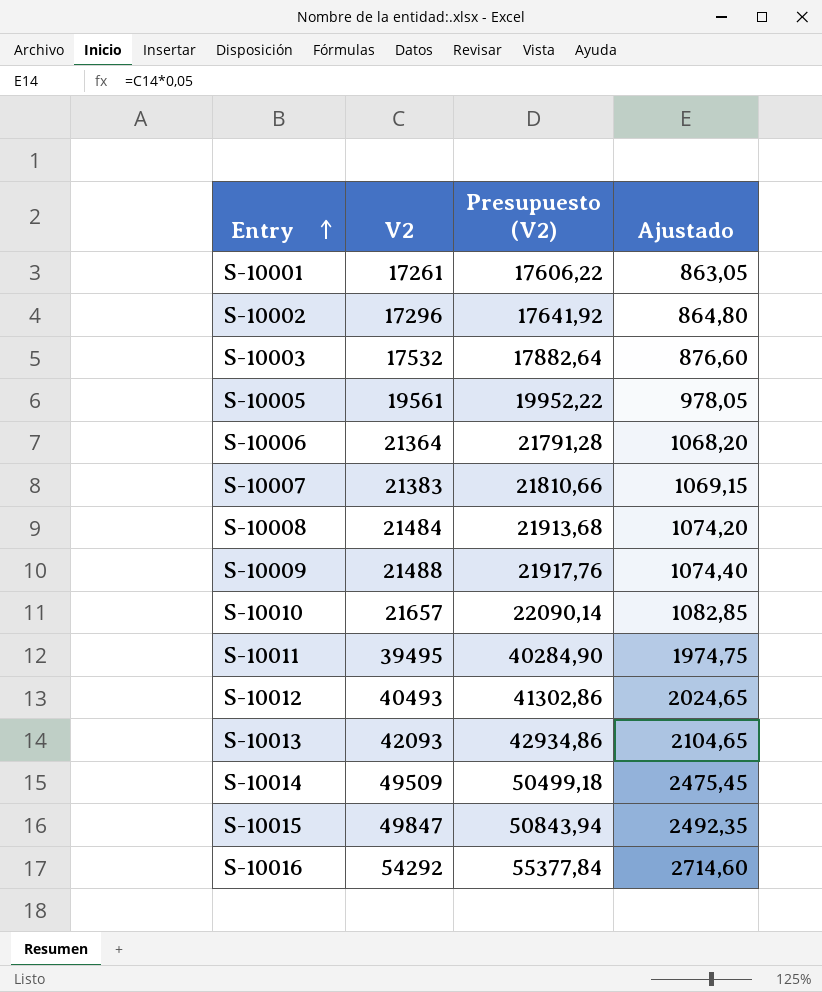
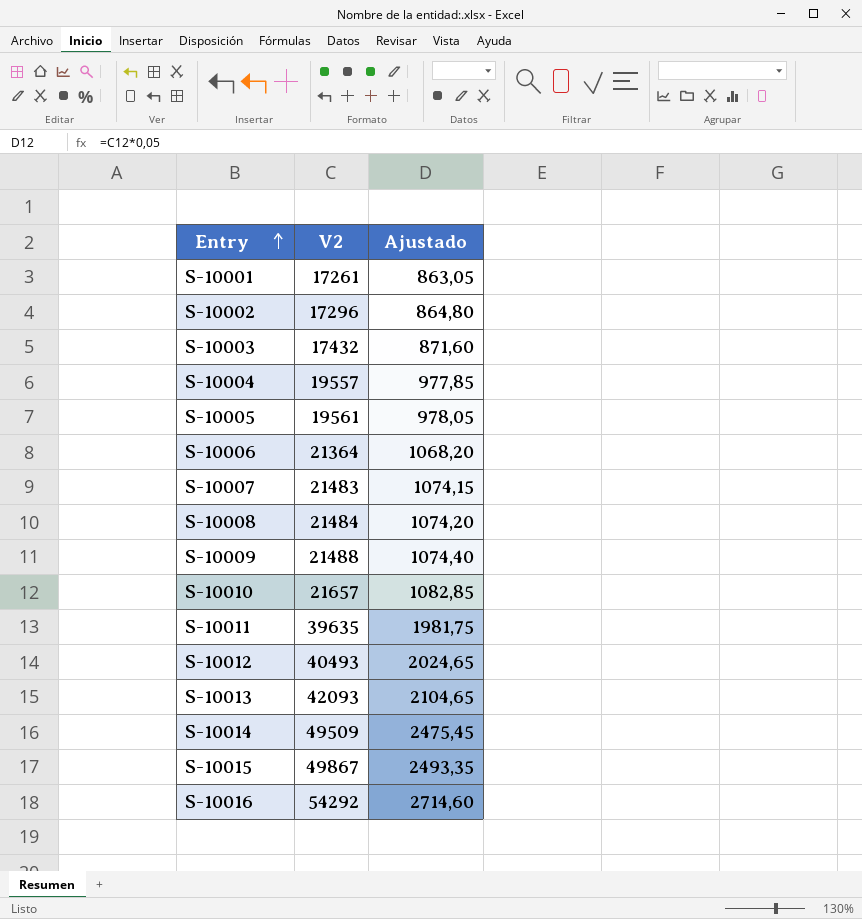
column Presupuesto (V2) | formula: [V2] * 1,02 -> none
S-10003 | V2: 17532 -> 17432
S-10003 | Ajustado: 876,60 -> 871,60
row S-10004: none -> 19557 | 977,85
S-10007 | V2: 21383 -> 21483
S-10007 | Ajustado: 1069,15 -> 1074,15
S-10011 | V2: 39495 -> 39635
S-10011 | Ajustado: 1974,75 -> 1981,75
S-10015 | V2: 49847 -> 49867
S-10015 | Ajustado: 2492,35 -> 2493,35

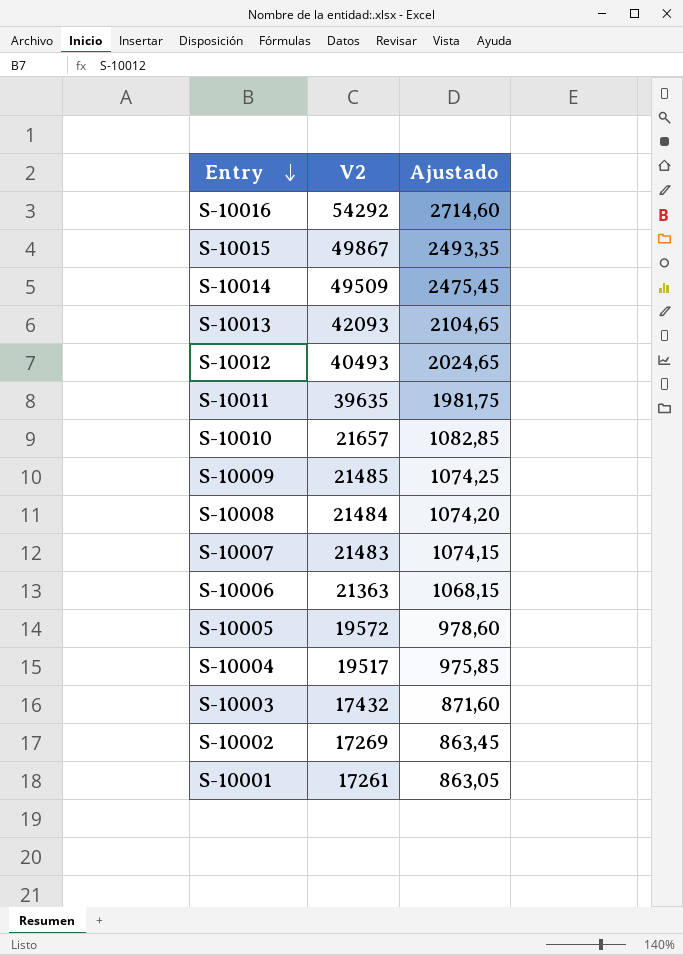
row order: Entry ascending -> Entry descending
S-10009 | V2: 21488 -> 21485
S-10009 | Ajustado: 1074,40 -> 1074,25
S-10006 | V2: 21364 -> 21363
S-10006 | Ajustado: 1068,20 -> 1068,15
S-10005 | V2: 19561 -> 19572
S-10005 | Ajustado: 978,05 -> 978,60
S-10004 | V2: 19557 -> 19517
S-10004 | Ajustado: 977,85 -> 975,85
S-10002 | V2: 17296 -> 17269
S-10002 | Ajustado: 864,80 -> 863,45

